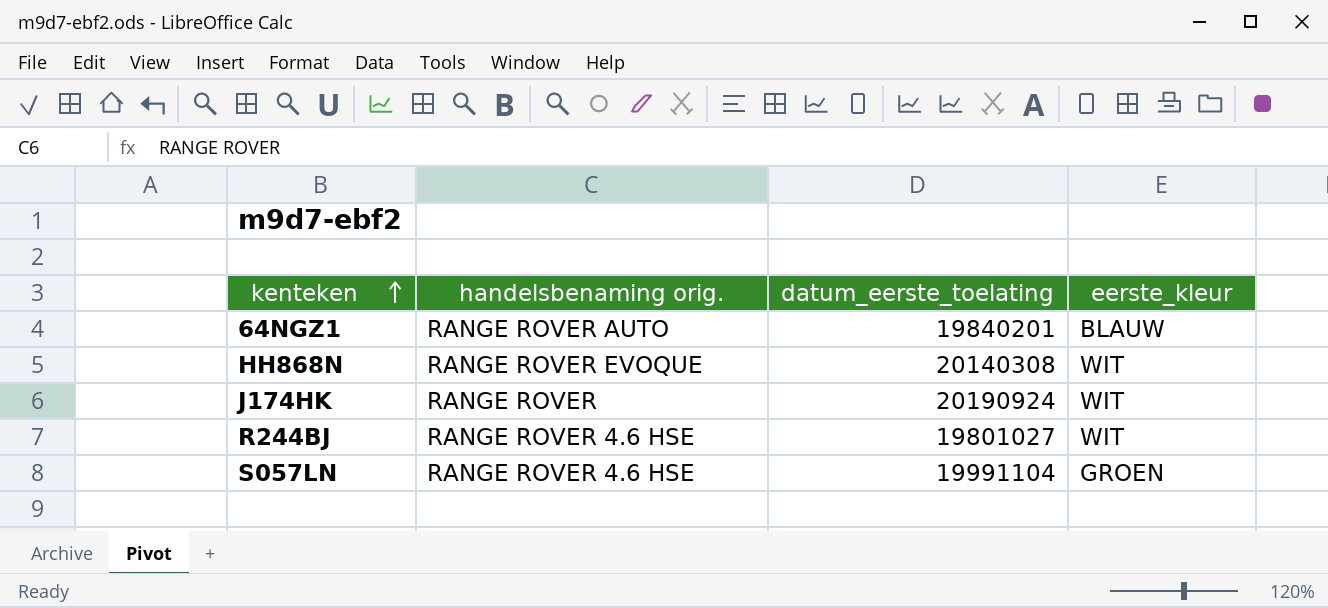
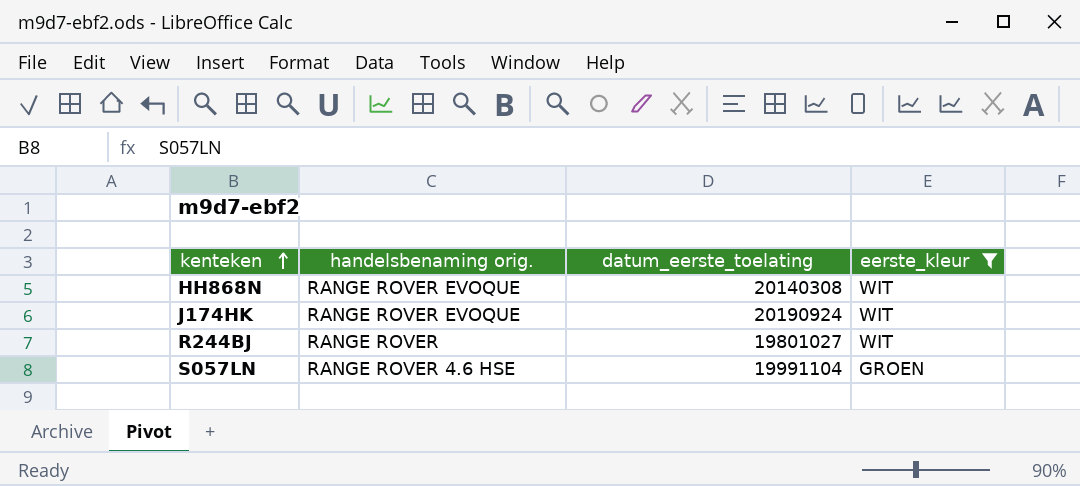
filter: none -> eerste_kleur != BLAUW
J174HK | handelsbenaming orig.: RANGE ROVER -> RANGE ROVER EVOQUE
R244BJ | handelsbenaming orig.: RANGE ROVER 4.6 HSE -> RANGE ROVER

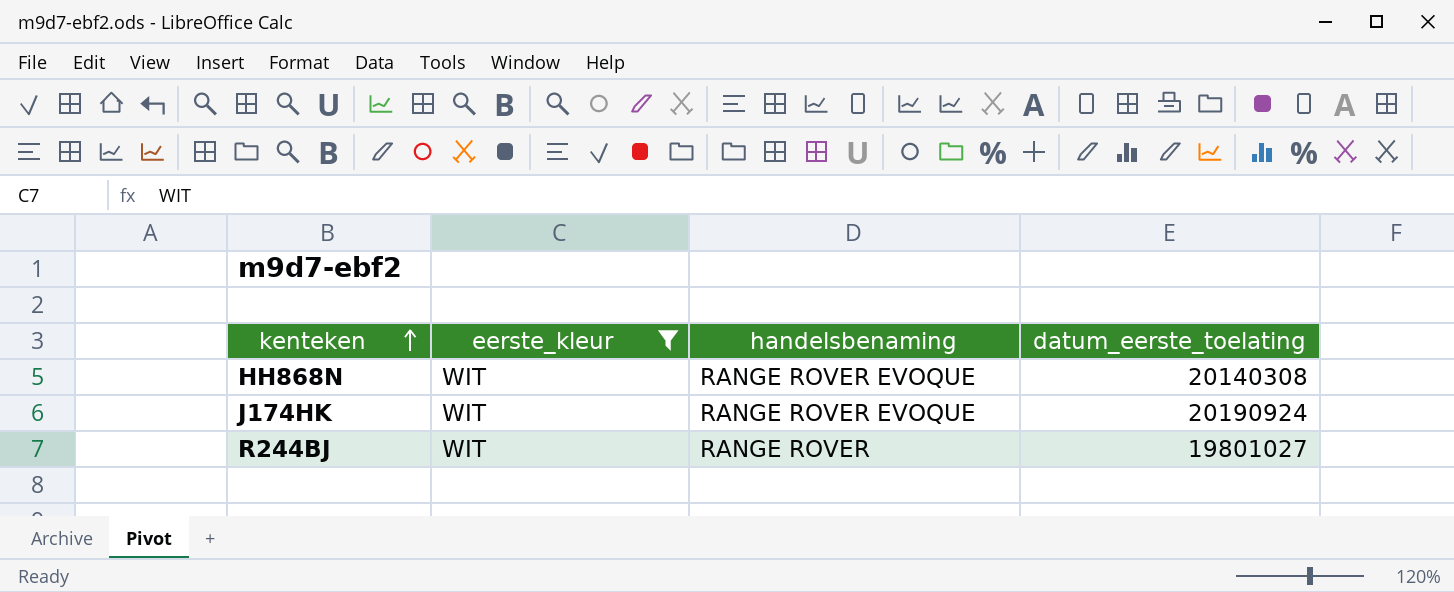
column eerste_kleur | position: 4 -> 2
column name: handelsbenaming orig. -> handelsbenaming
row S057LN: RANGE ROVER 4.6 HSE | 19991104 | GROEN -> none

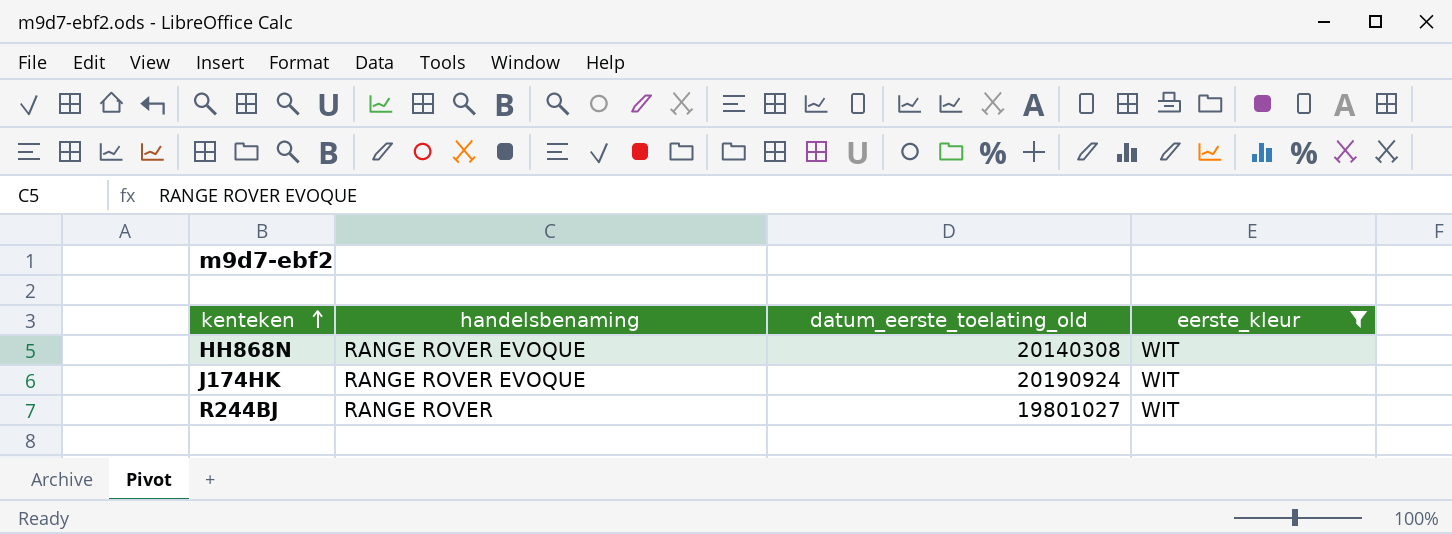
column name: datum_eerste_toelating -> datum_eerste_toelating_old
column eerste_kleur | position: 2 -> 4

